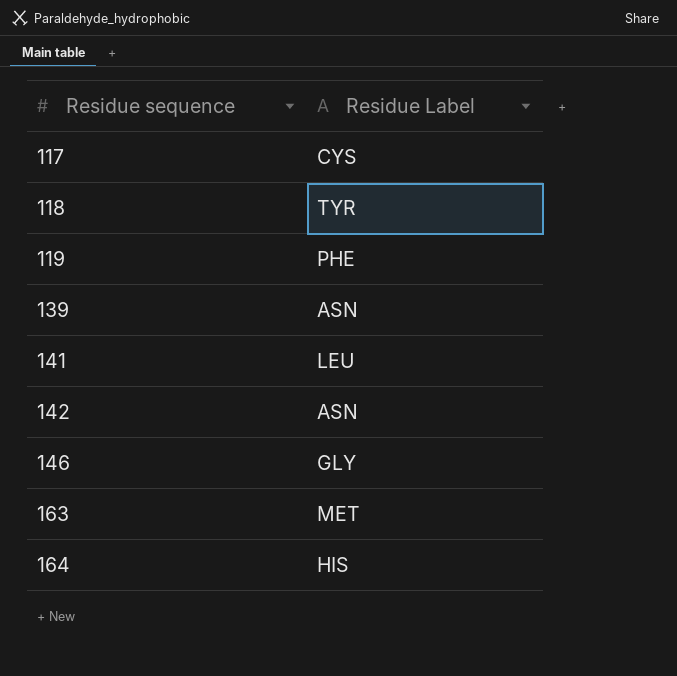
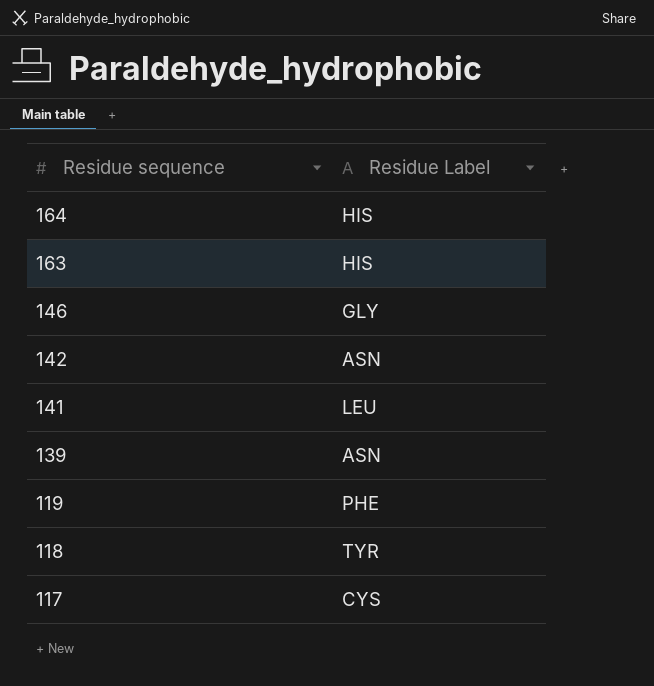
row order: Residue sequence ascending -> Residue sequence descending
163 | Residue Label: MET -> HIS

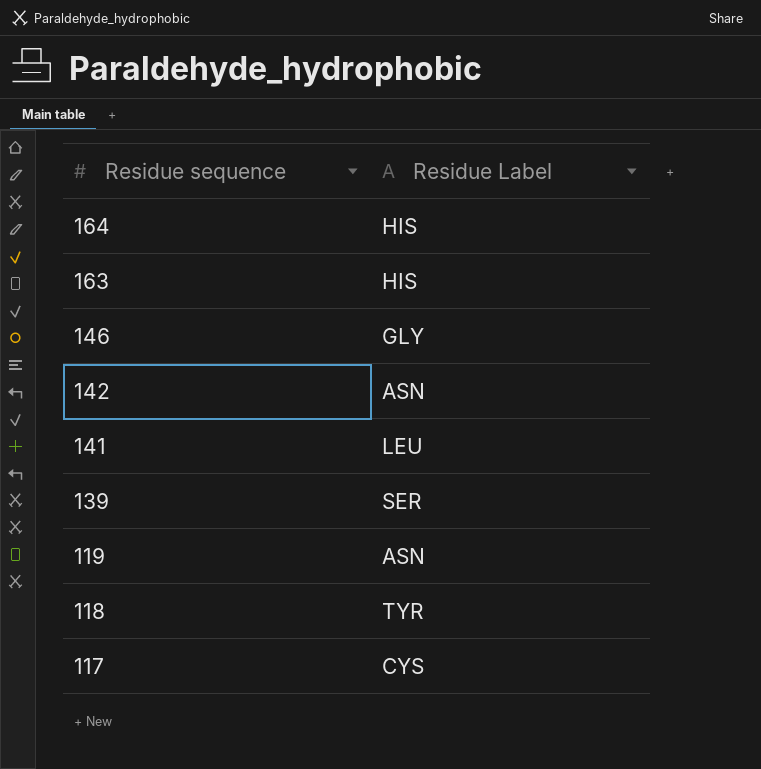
139 | Residue Label: ASN -> SER
119 | Residue Label: PHE -> ASN

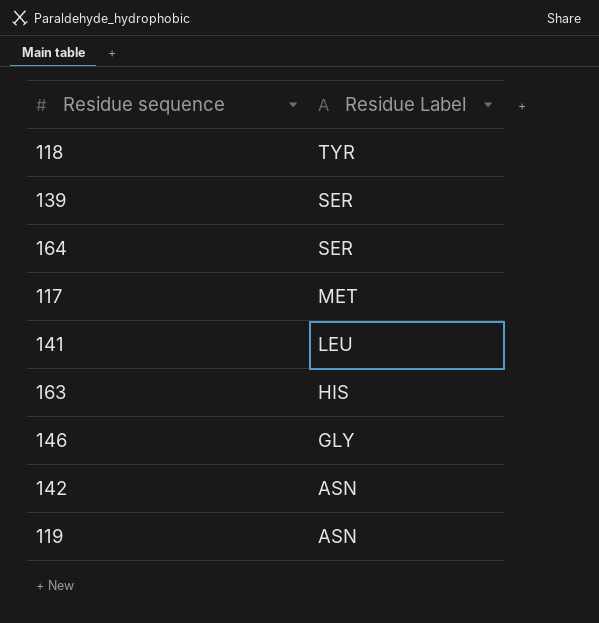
row order: Residue sequence descending -> Residue Label descending
164 | Residue Label: HIS -> SER
117 | Residue Label: CYS -> MET

